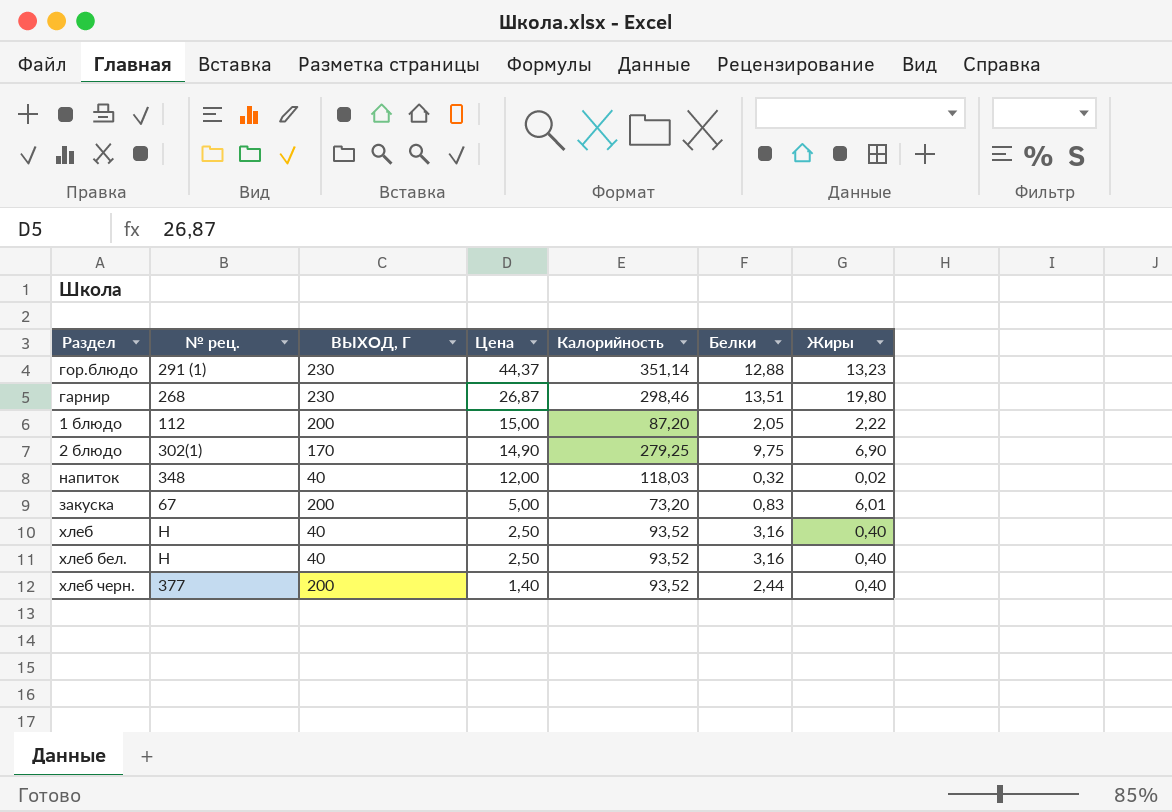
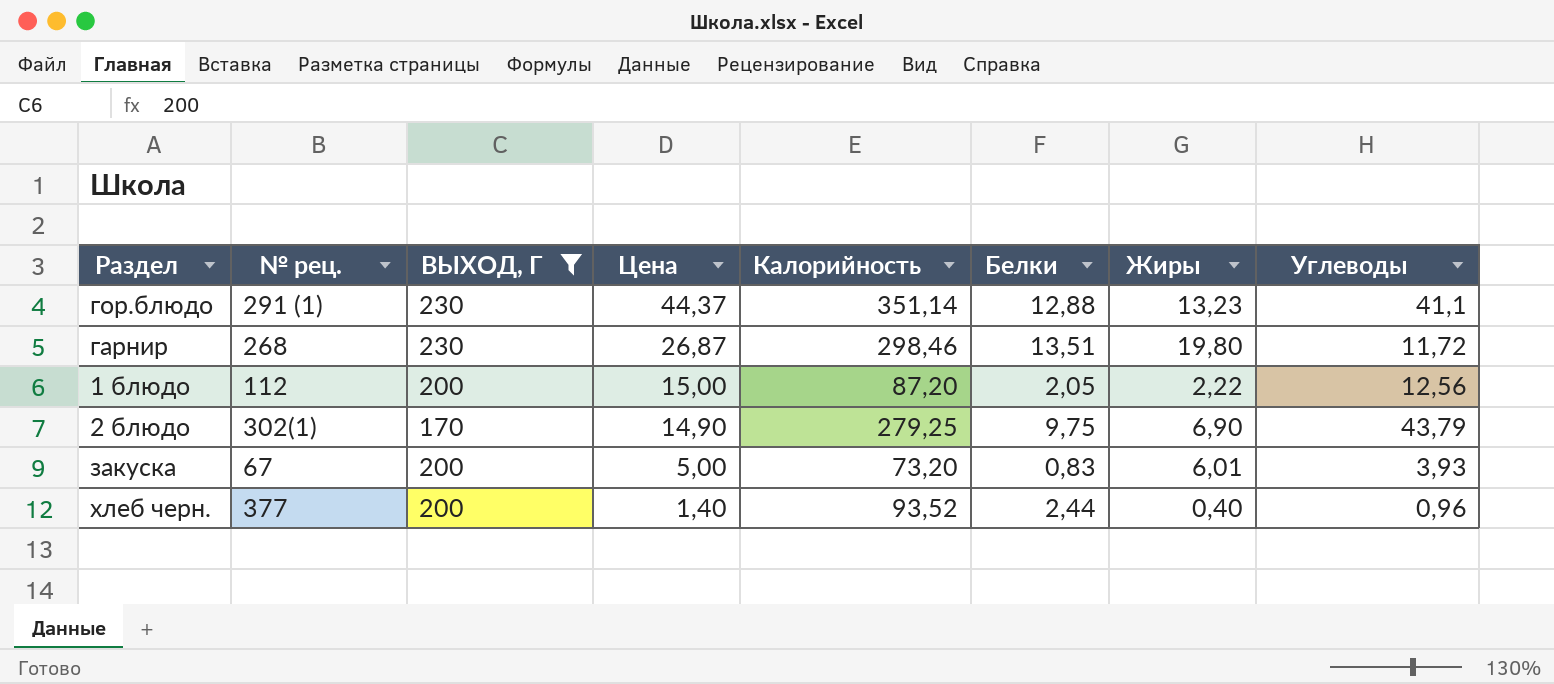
filter: none -> ВЫХОД, Г != 40
column Углеводы | position: none -> 8

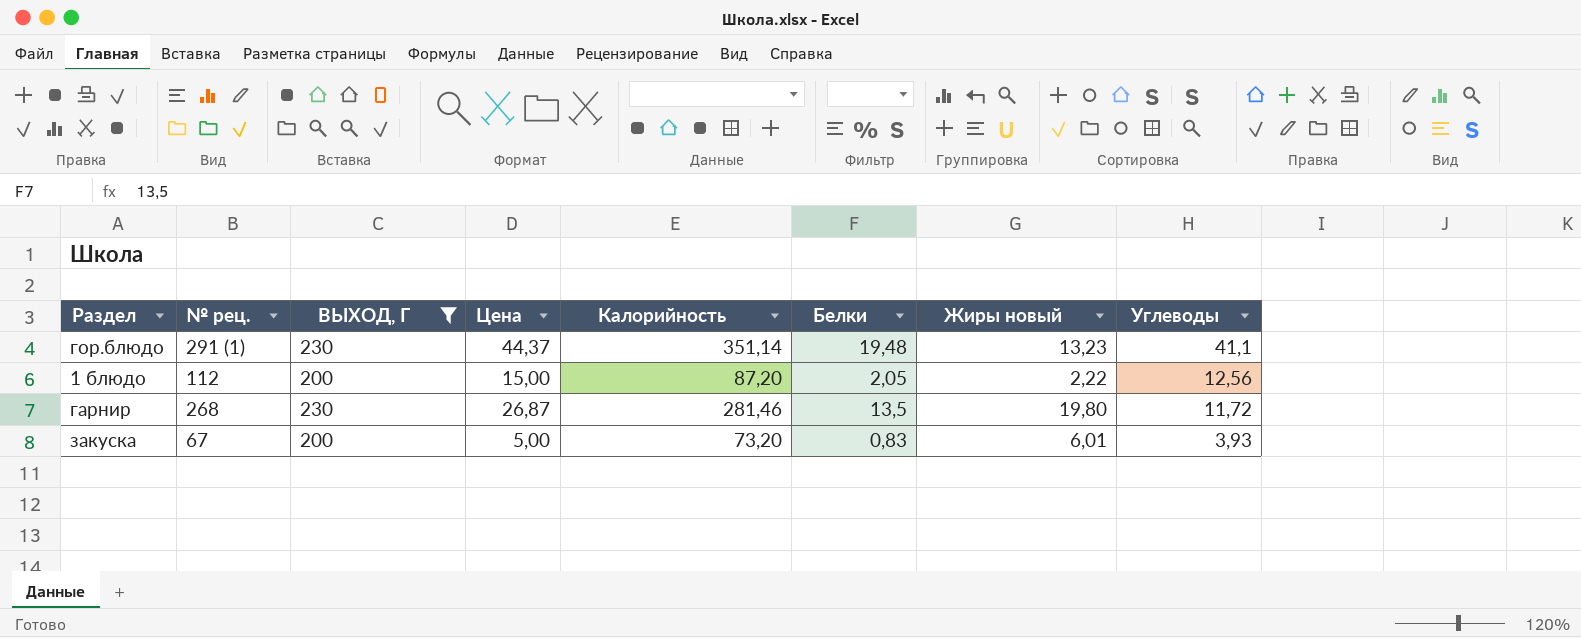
row order: Цена descending -> Углеводы descending
column name: Жиры -> Жиры новый
row 2 блюдо: 302(1) | 170 | 14,90 | 279,25 | 9,75 | 6,90 | 43,79 -> none
row хлеб черн.: 377 | 200 | 1,40 | 93,52 | 2,44 | 0,40 | 0,96 -> none
гор.блюдо | Белки: 12,88 -> 19,48
гарнир | Калорийность: 298,46 -> 281,46
гарнир | Белки: 13,51 -> 13,5

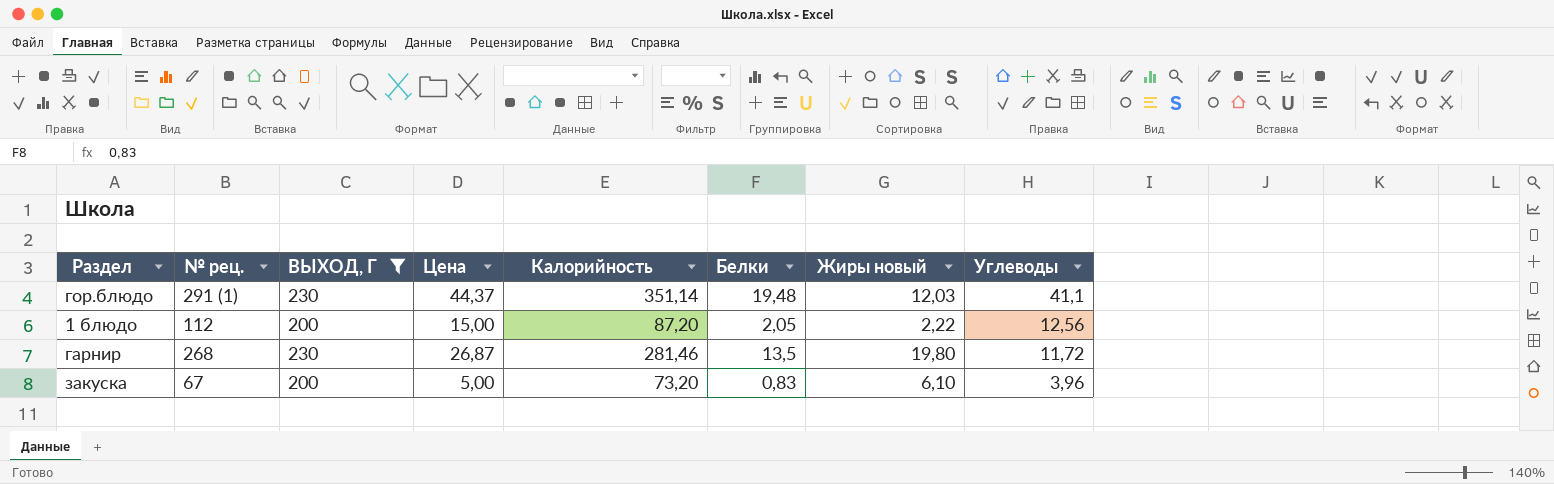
гор.блюдо | Жиры новый: 13,23 -> 12,03
закуска | Жиры новый: 6,01 -> 6,10
закуска | Углеводы: 3,93 -> 3,96

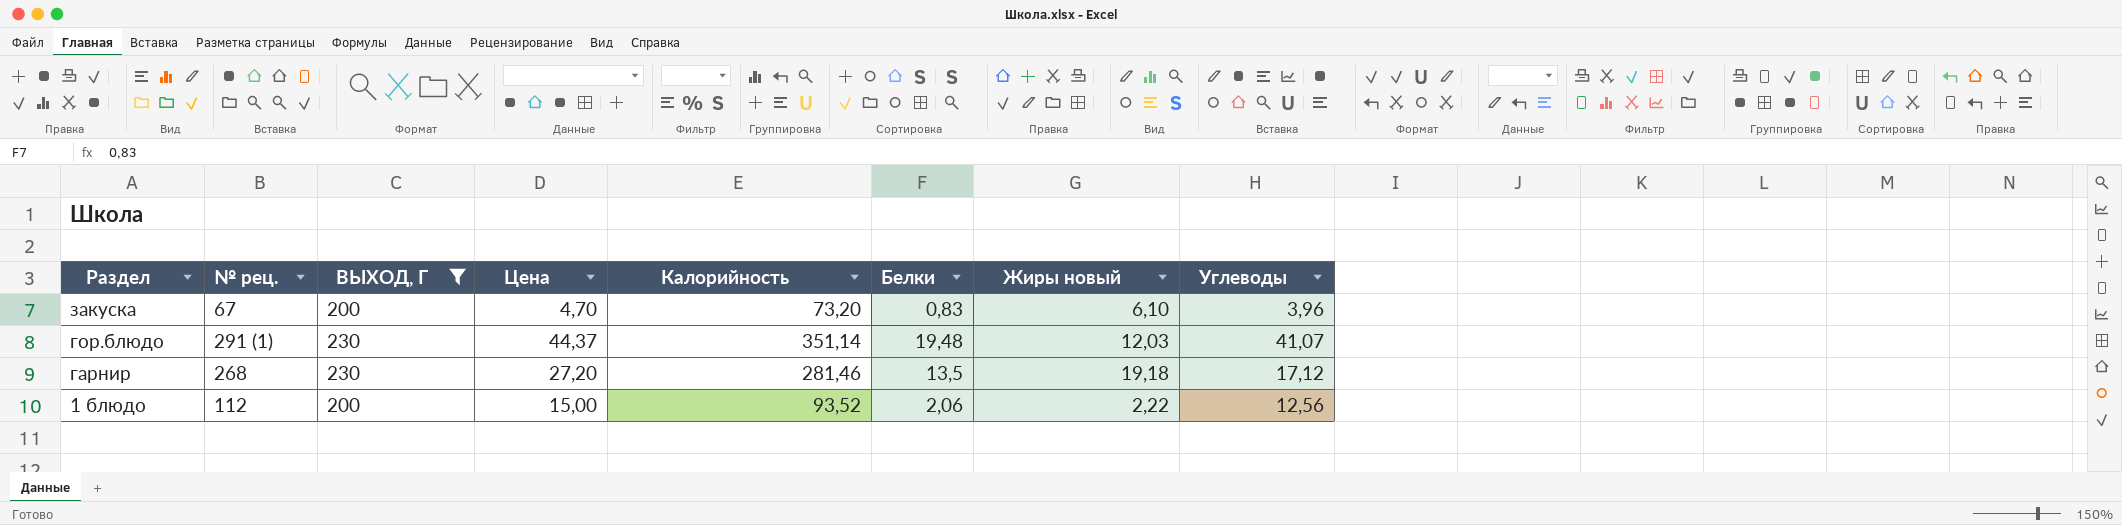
row order: Углеводы descending -> Раздел descending
закуска | Цена: 5,00 -> 4,70
гор.блюдо | Углеводы: 41,1 -> 41,07
гарнир | Цена: 26,87 -> 27,20
гарнир | Жиры новый: 19,80 -> 19,18
гарнир | Углеводы: 11,72 -> 17,12
1 блюдо | Калорийность: 87,20 -> 93,52
1 блюдо | Белки: 2,05 -> 2,06

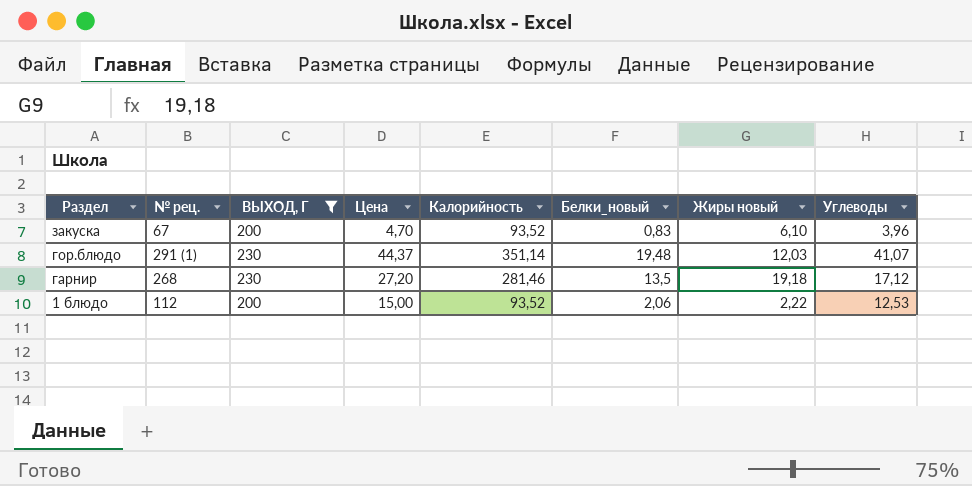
column name: Белки -> Белки_новый
закуска | Калорийность: 73,20 -> 93,52
1 блюдо | Углеводы: 12,56 -> 12,53

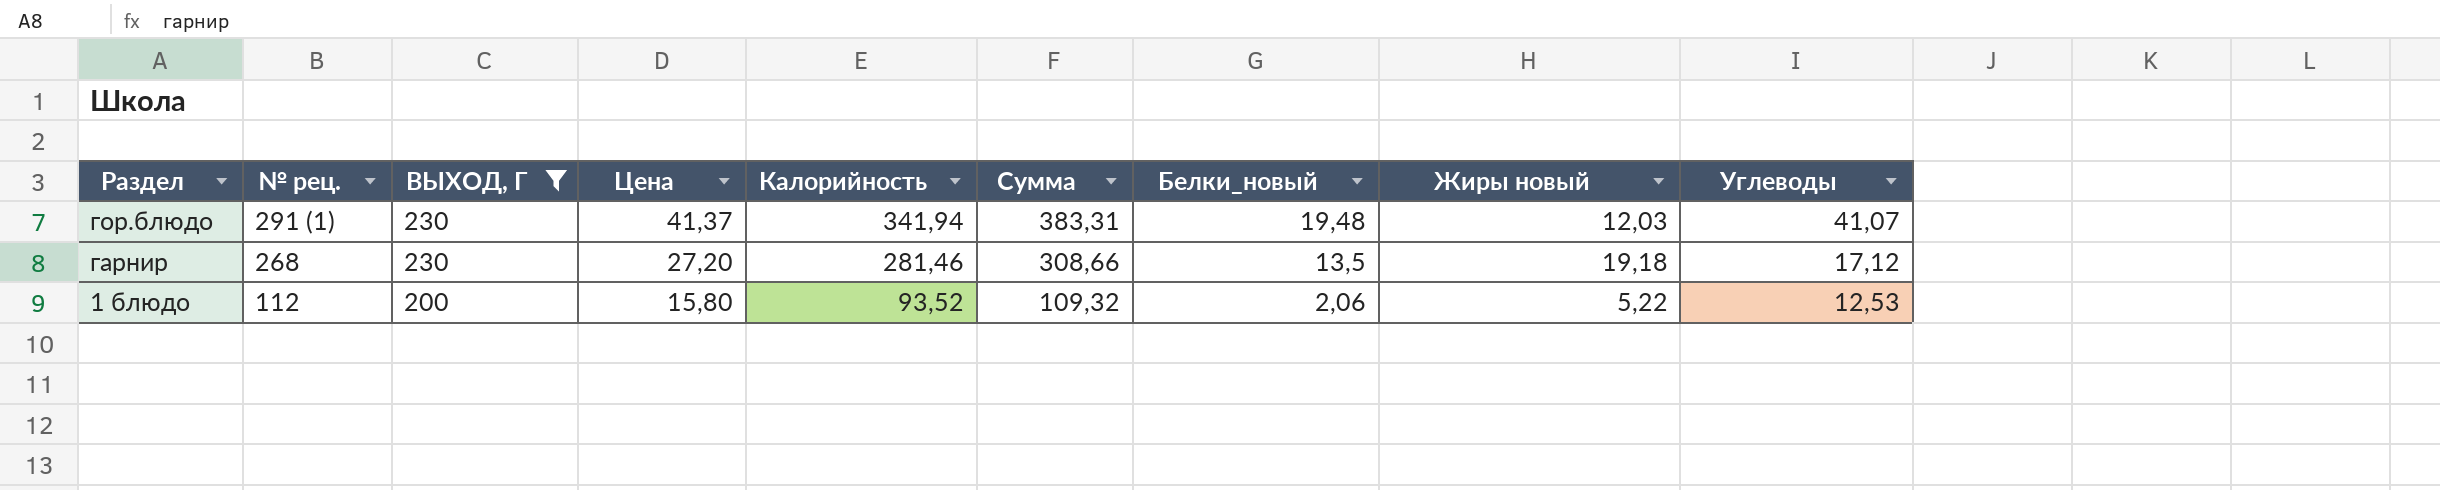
column Сумма | formula: none -> [Цена] + [Калорийность]
row закуска: 67 | 200 | 4,70 | 93,52 | 0,83 | 6,10 | 3,96 -> none
гор.блюдо | Цена: 44,37 -> 41,37
гор.блюдо | Калорийность: 351,14 -> 341,94
1 блюдо | Цена: 15,00 -> 15,80
1 блюдо | Жиры новый: 2,22 -> 5,22

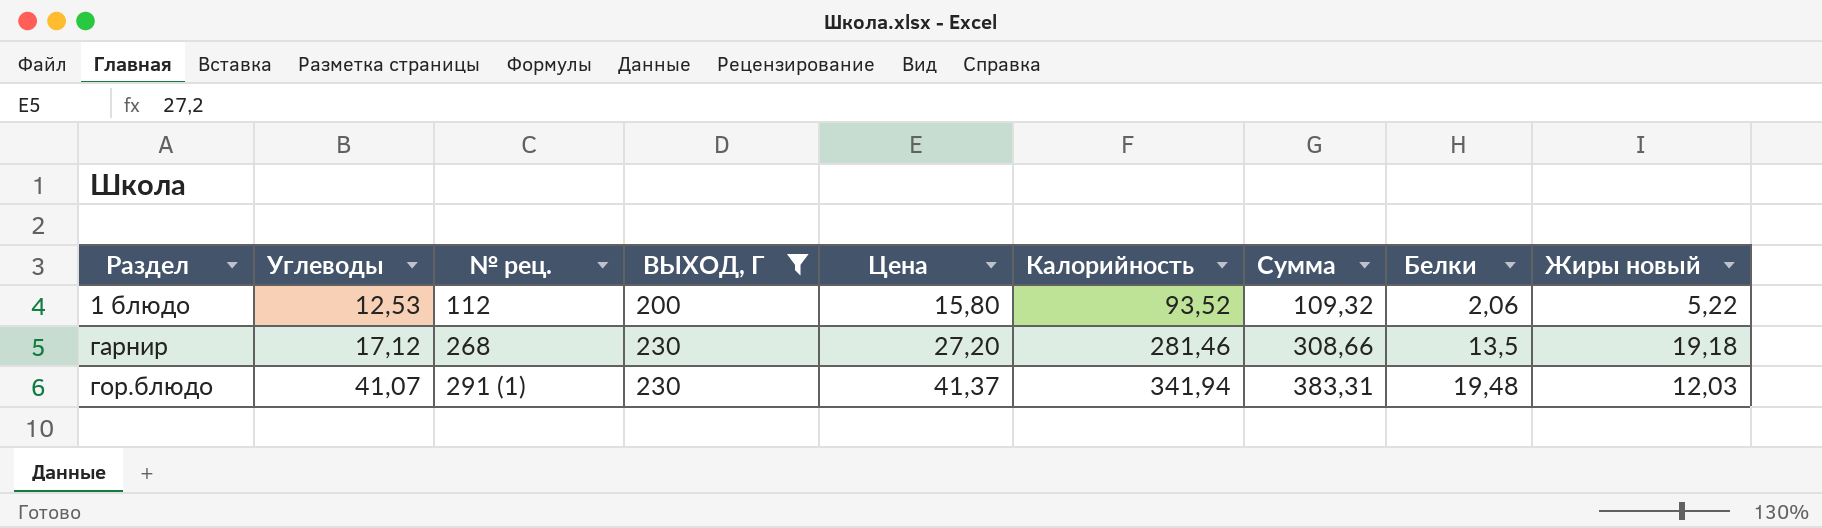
row order: Раздел descending -> Раздел ascending
column Углеводы | position: 9 -> 2
column name: Белки_новый -> Белки

